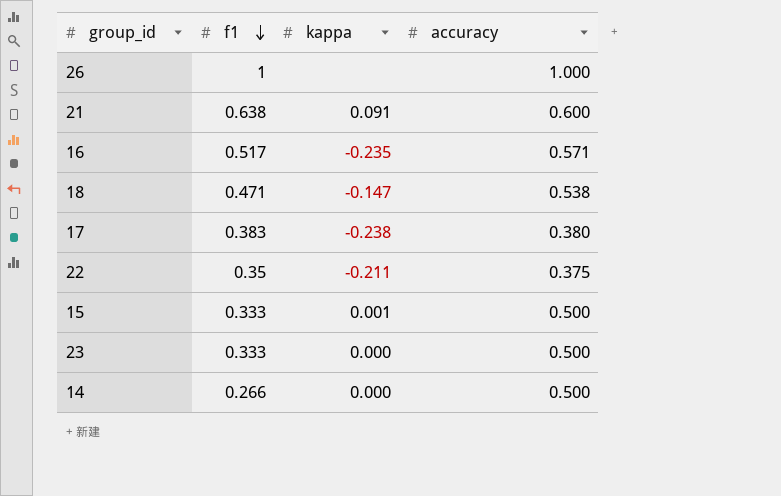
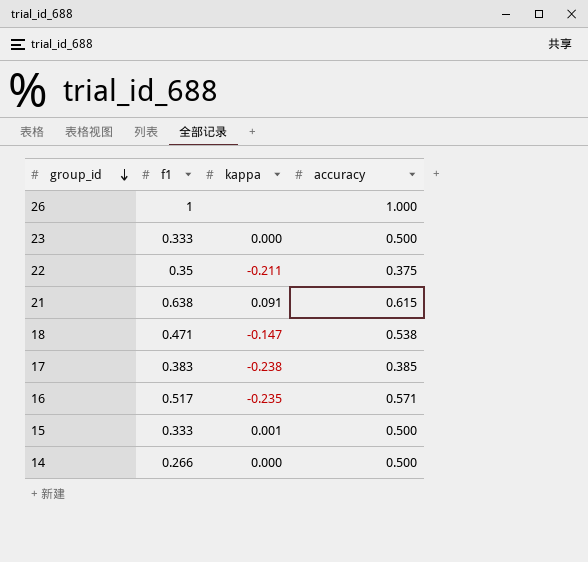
row order: f1 descending -> group_id descending
21 | accuracy: 0.600 -> 0.615
17 | accuracy: 0.380 -> 0.385

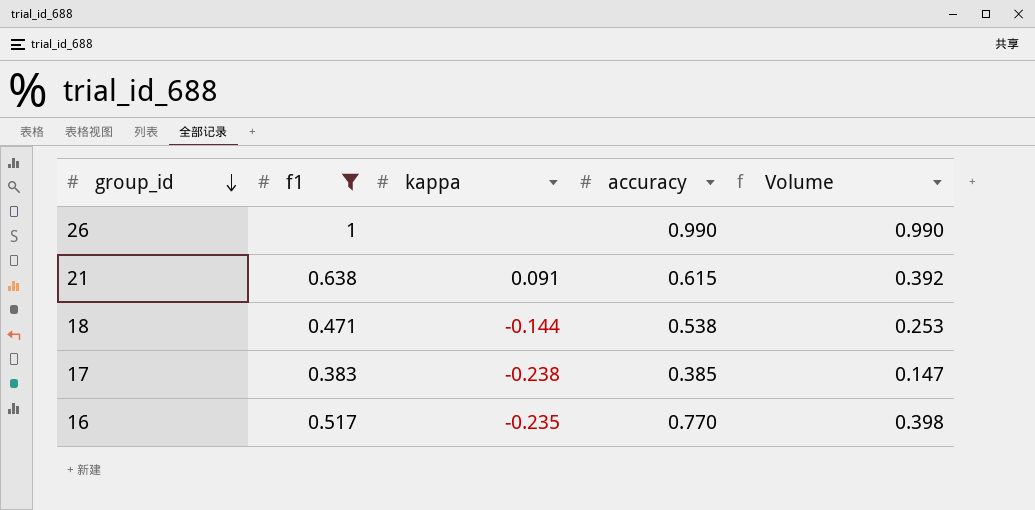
filter: none -> f1 >= 0.383
column Volume | formula: none -> [f1] * [accuracy]
26 | accuracy: 1.000 -> 0.990
18 | kappa: -0.147 -> -0.144
16 | accuracy: 0.571 -> 0.770

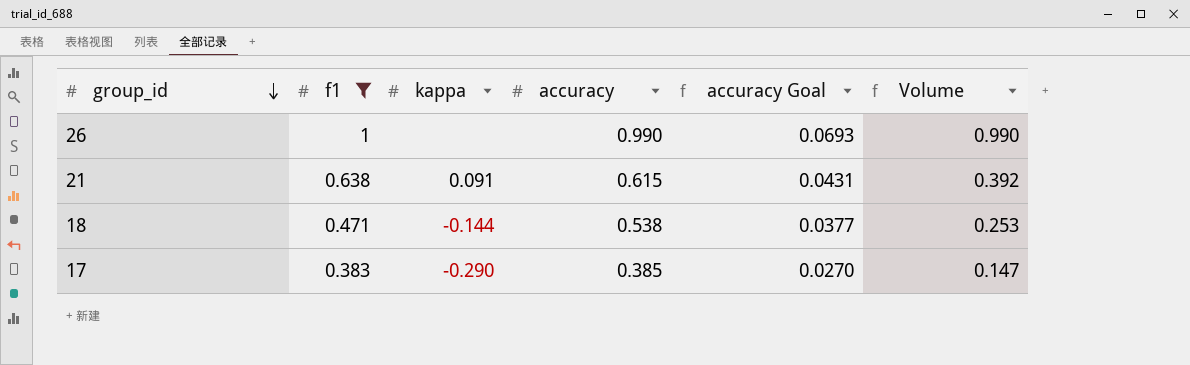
column accuracy Goal | formula: none -> [accuracy] * 0.07
row 16: 0.517 | -0.235 | 0.770 | 0.398 -> none
17 | kappa: -0.238 -> -0.290

